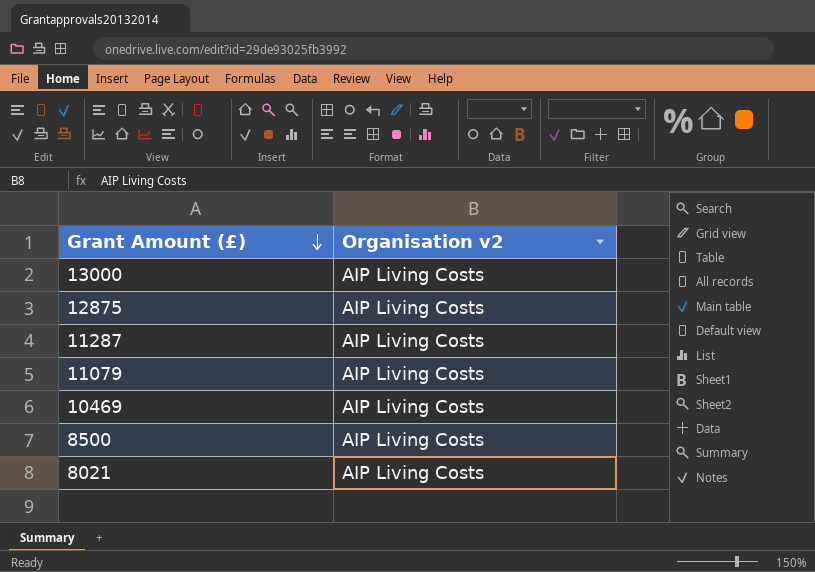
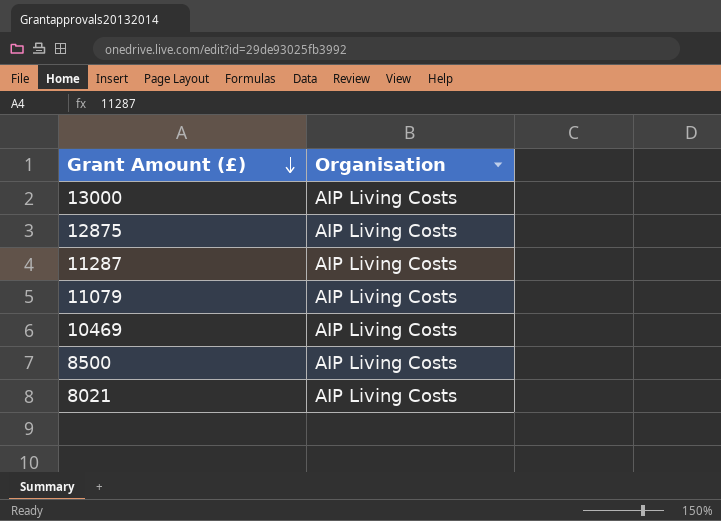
column name: Organisation v2 -> Organisation

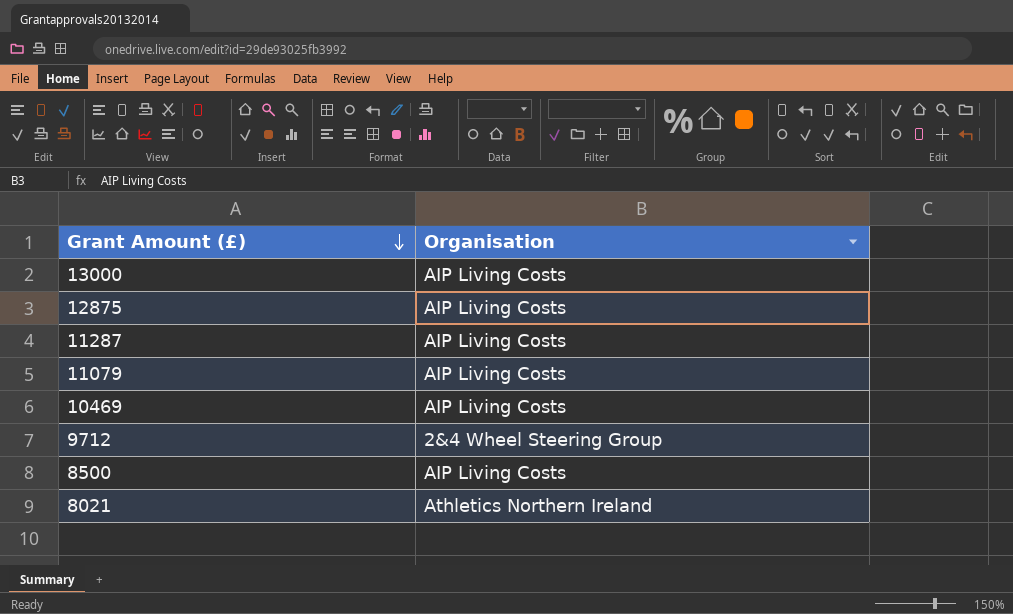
row 9712: none -> 2&4 Wheel Steering Group
8021 | Organisation: AIP Living Costs -> Athletics Northern Ireland

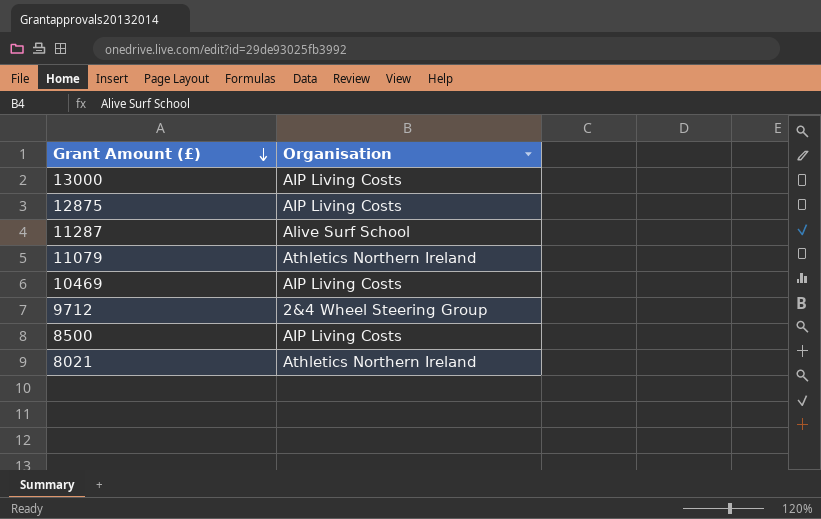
11287 | Organisation: AIP Living Costs -> Alive Surf School
11079 | Organisation: AIP Living Costs -> Athletics Northern Ireland

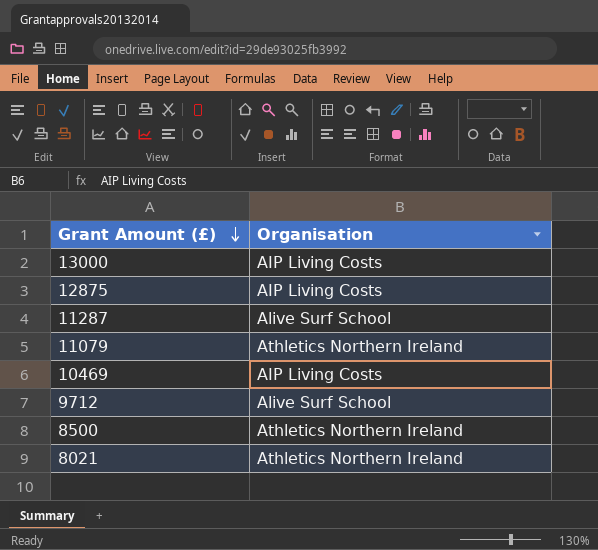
9712 | Organisation: 2&4 Wheel Steering Group -> Alive Surf School
8500 | Organisation: AIP Living Costs -> Athletics Northern Ireland

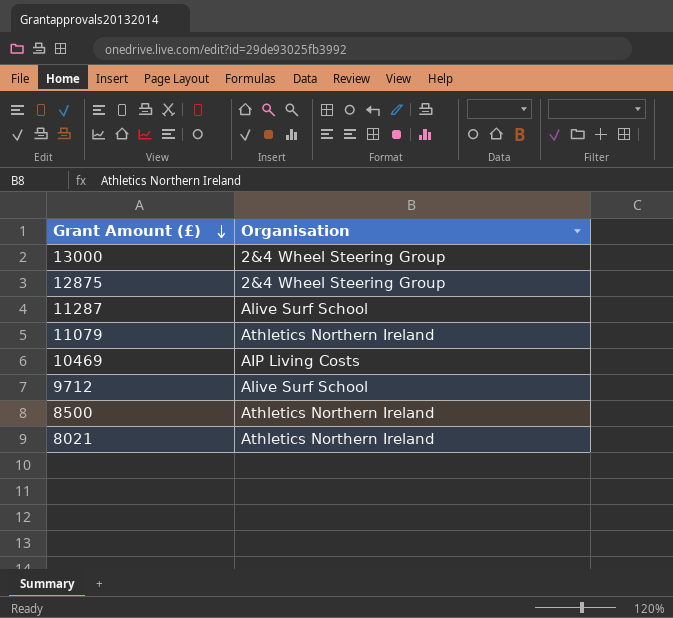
13000 | Organisation: AIP Living Costs -> 2&4 Wheel Steering Group
12875 | Organisation: AIP Living Costs -> 2&4 Wheel Steering Group

